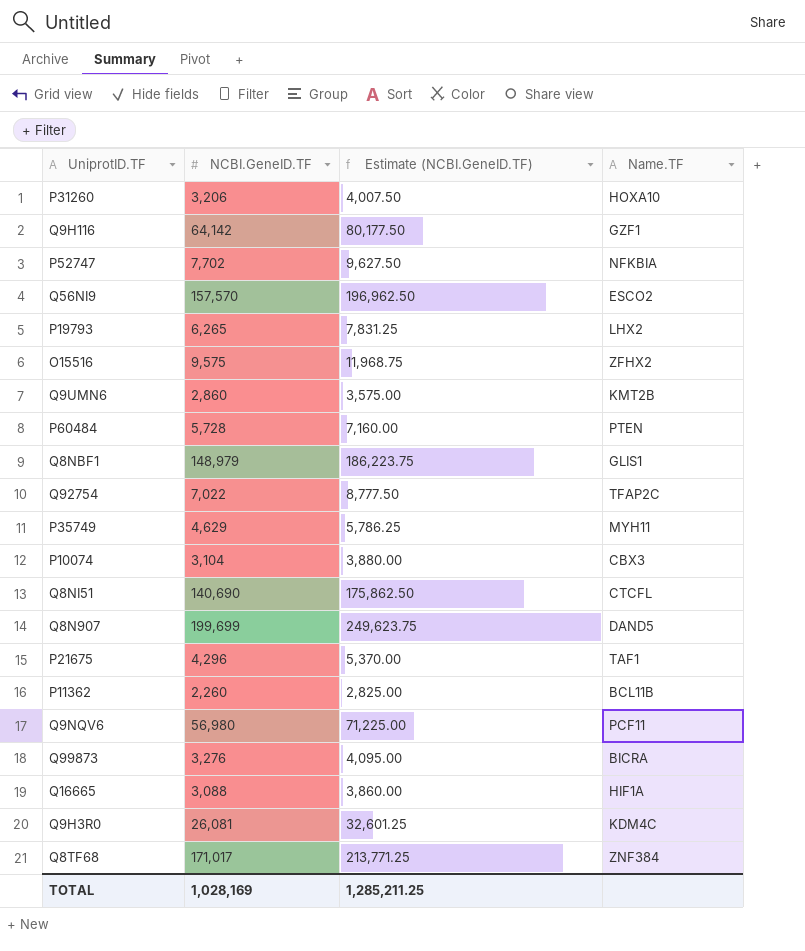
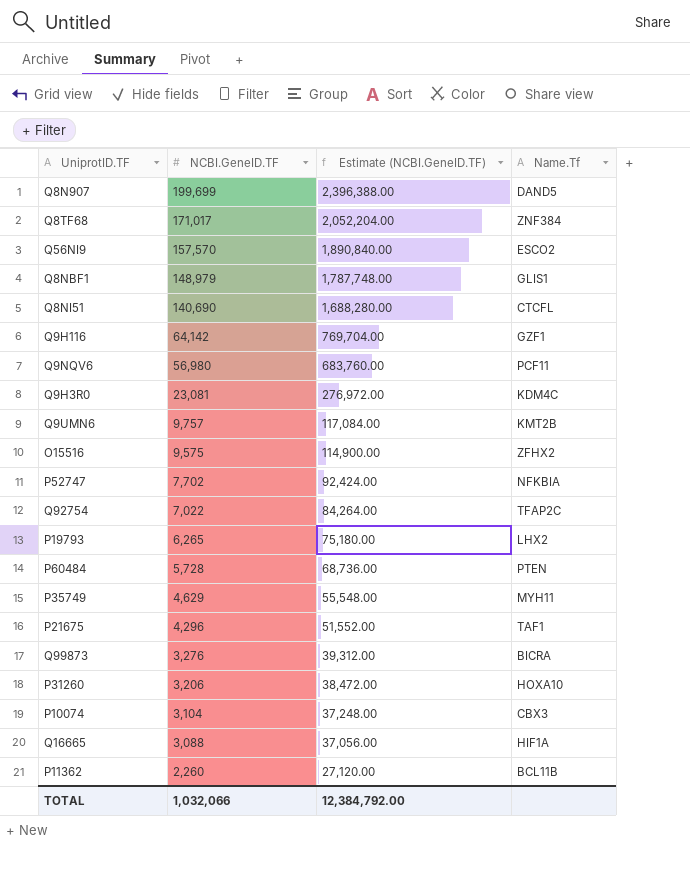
row order: none -> NCBI.GeneID.TF descending
column Estimate (NCBI.GeneID.TF) | formula: [NCBI.GeneID.TF] * 1.25 -> [NCBI.GeneID.TF] * 12
column name: Name.TF -> Name.Tf
Q9H3R0 | NCBI.GeneID.TF: 26,081 -> 23,081
Q9UMN6 | NCBI.GeneID.TF: 2,860 -> 9,757
TOTAL | NCBI.GeneID.TF: 1,028,169 -> 1,032,066
TOTAL | Estimate (NCBI.GeneID.TF): 1,285,211.25 -> 12,384,792.00

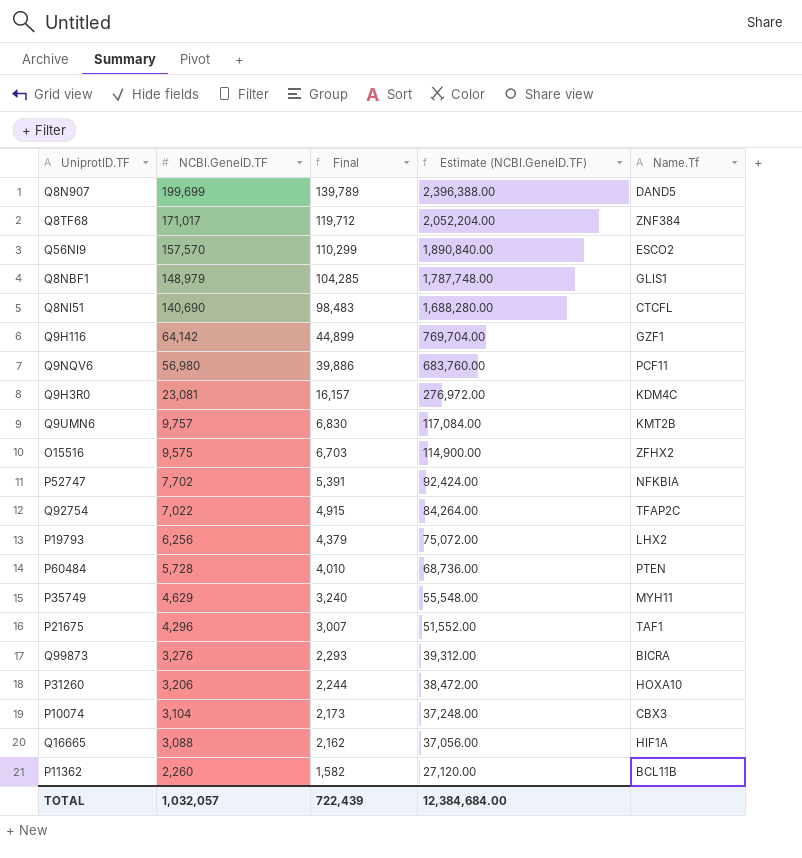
column Final | formula: none -> [NCBI.GeneID.TF] * 0.7
P19793 | NCBI.GeneID.TF: 6,265 -> 6,256
P19793 | Estimate (NCBI.GeneID.TF): 75,180.00 -> 75,072.00
TOTAL | NCBI.GeneID.TF: 1,032,066 -> 1,032,057
TOTAL | Estimate (NCBI.GeneID.TF): 12,384,792.00 -> 12,384,684.00

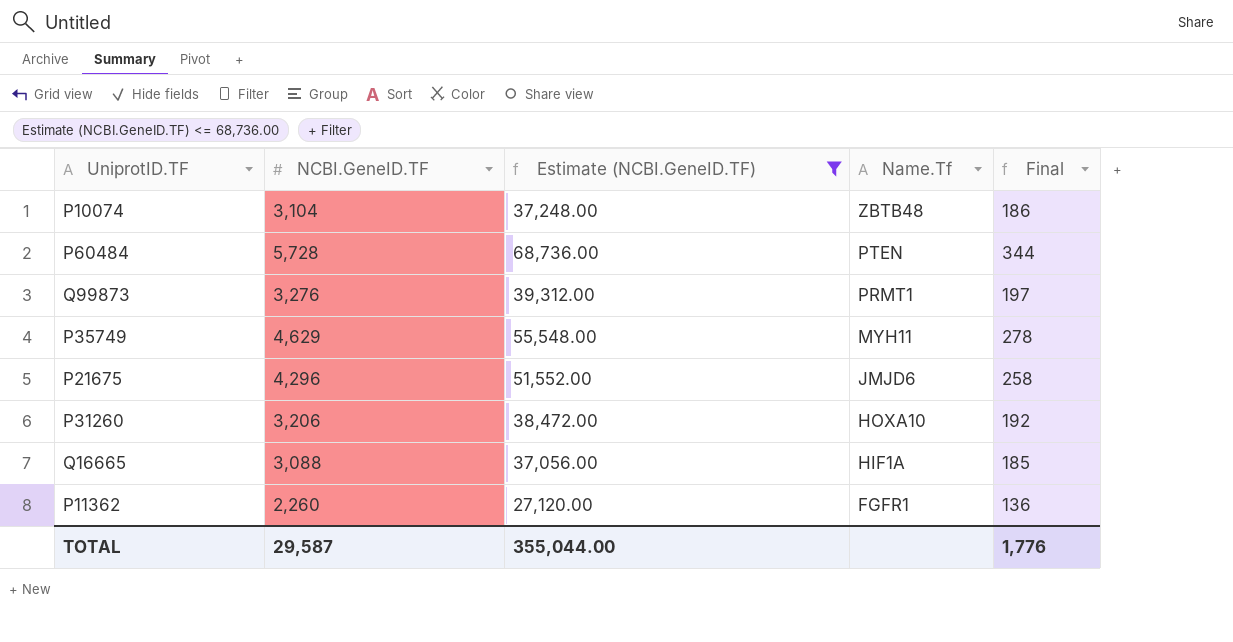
filter: none -> Estimate (NCBI.GeneID.TF) <= 68,736.00
row order: NCBI.GeneID.TF descending -> Name.Tf descending
column Final | formula: [NCBI.GeneID.TF] * 0.7 -> [NCBI.GeneID.TF] * 0.06
column Final | position: 3 -> 5
P10074 | Name.Tf: CBX3 -> ZBTB48
Q99873 | Name.Tf: BICRA -> PRMT1
P21675 | Name.Tf: TAF1 -> JMJD6
P11362 | Name.Tf: BCL11B -> FGFR1
TOTAL | NCBI.GeneID.TF: 1,032,057 -> 29,587
TOTAL | Estimate (NCBI.GeneID.TF): 12,384,684.00 -> 355,044.00
TOTAL | Final: 722,439 -> 1,776

